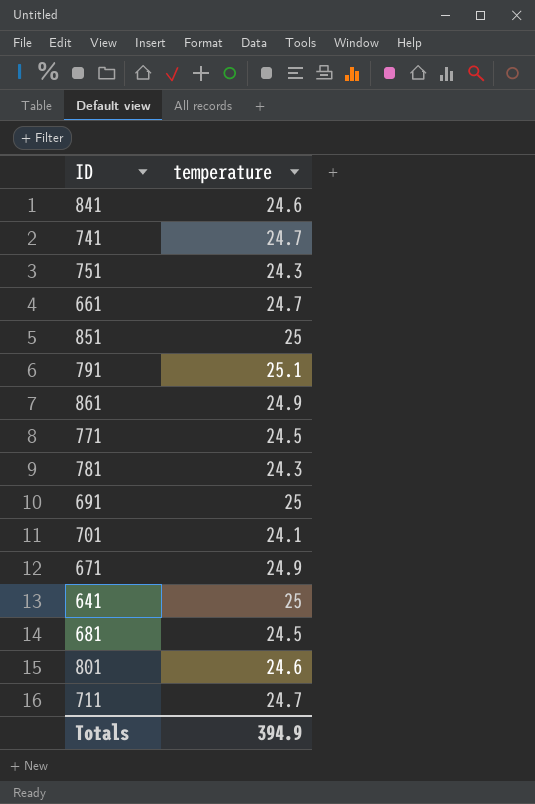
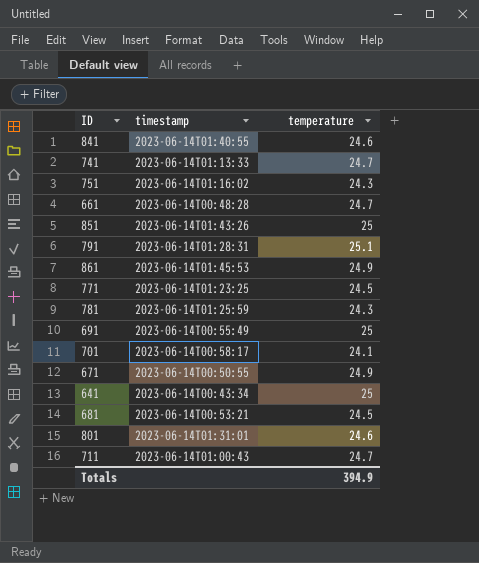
column timestamp | position: none -> 2

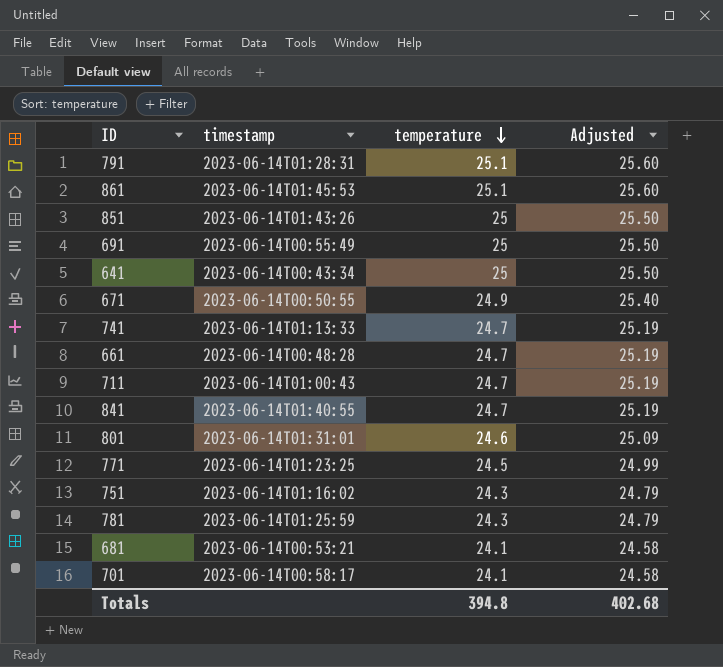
row order: none -> temperature descending
column Adjusted | formula: none -> [temperature] * 1.02
861 | temperature: 24.9 -> 25.1
841 | temperature: 24.6 -> 24.7
681 | temperature: 24.5 -> 24.1
Totals | temperature: 394.9 -> 394.8

